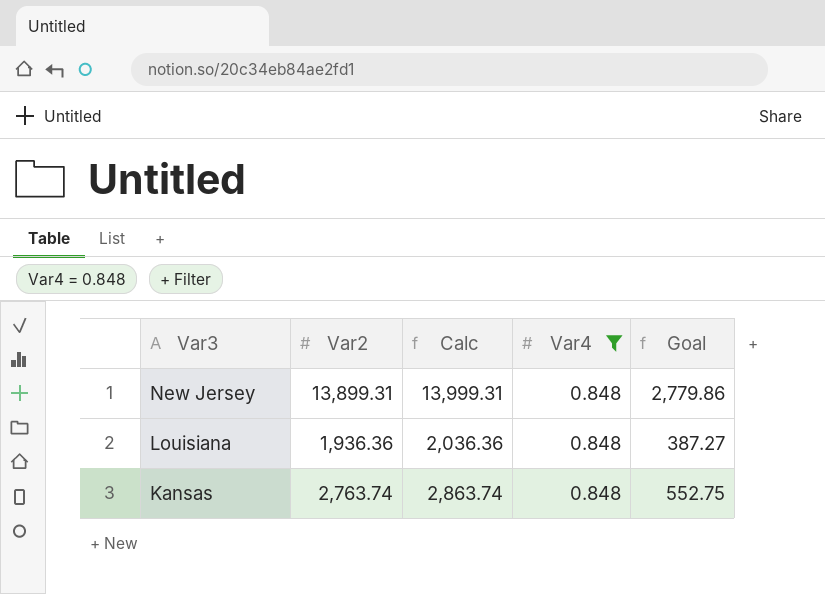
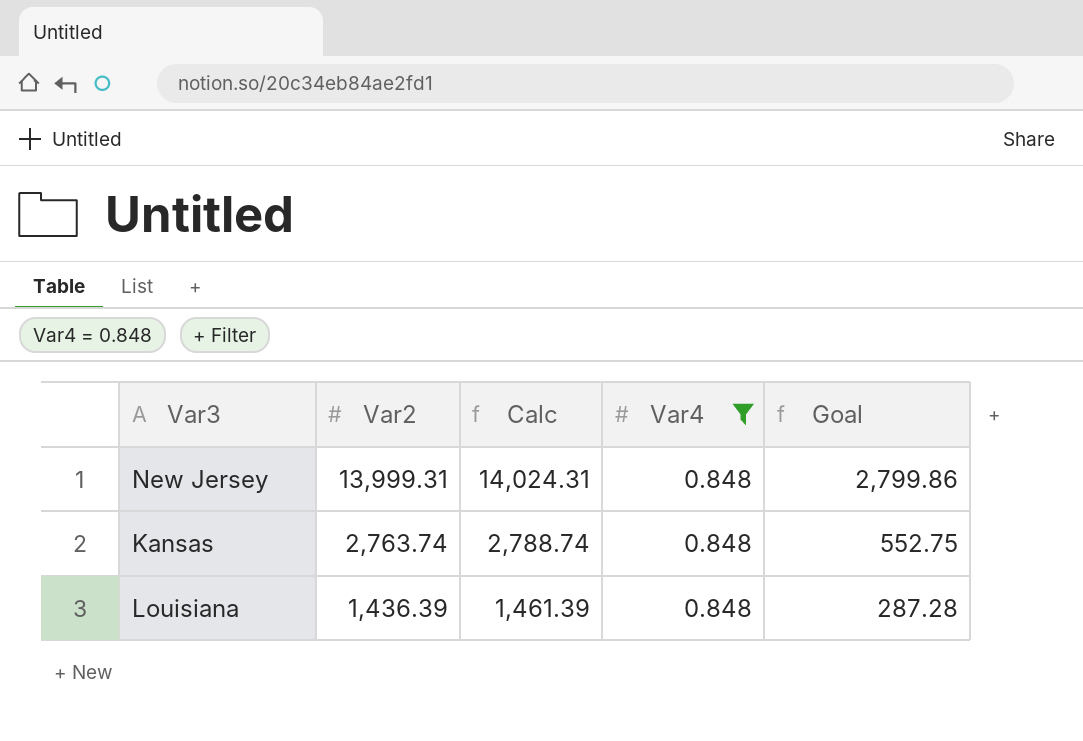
row order: Var3 descending -> Var2 descending
column Calc | formula: [Var2] + 100 -> [Var2] + 25
New Jersey | Var2: 13,899.31 -> 13,999.31
New Jersey | Goal: 2,779.86 -> 2,799.86
Louisiana | Var2: 1,936.36 -> 1,436.39
Louisiana | Goal: 387.27 -> 287.28

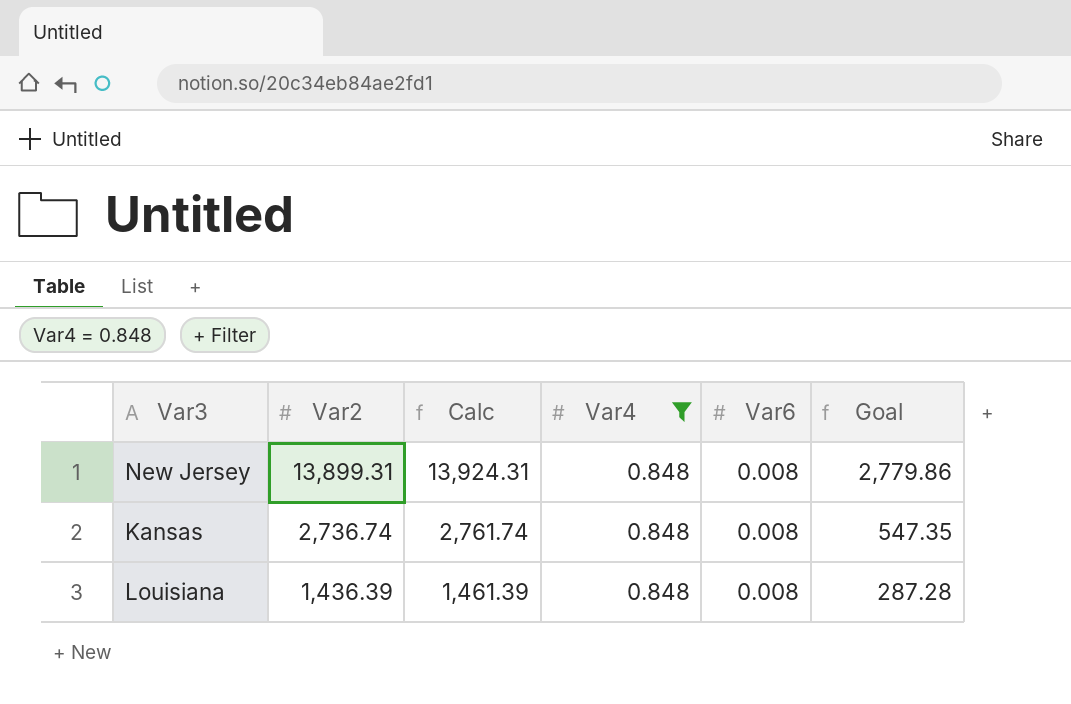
column Var6 | position: none -> 5
New Jersey | Var2: 13,999.31 -> 13,899.31
New Jersey | Calc: 14,024.31 -> 13,924.31
New Jersey | Goal: 2,799.86 -> 2,779.86
Kansas | Var2: 2,763.74 -> 2,736.74
Kansas | Calc: 2,788.74 -> 2,761.74
Kansas | Goal: 552.75 -> 547.35

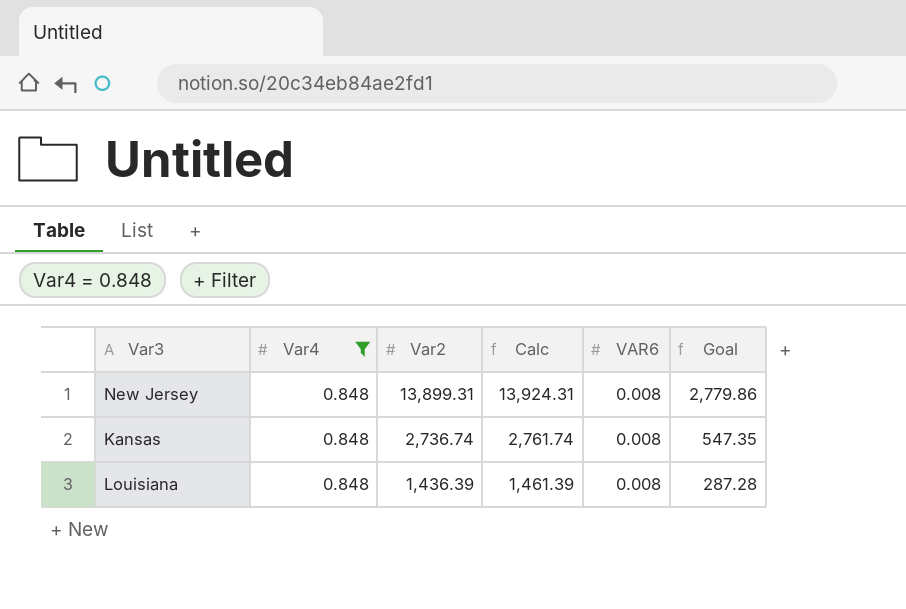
column Var4 | position: 4 -> 2
column name: Var6 -> VAR6

